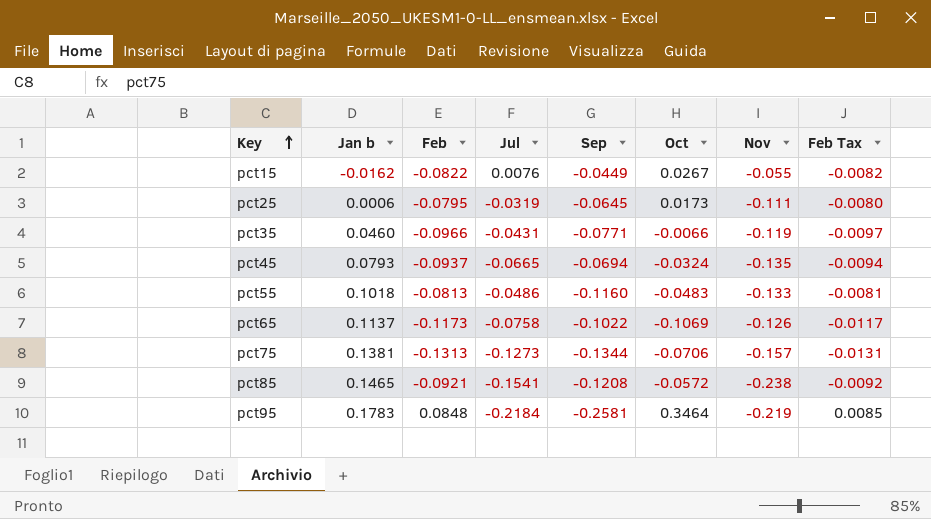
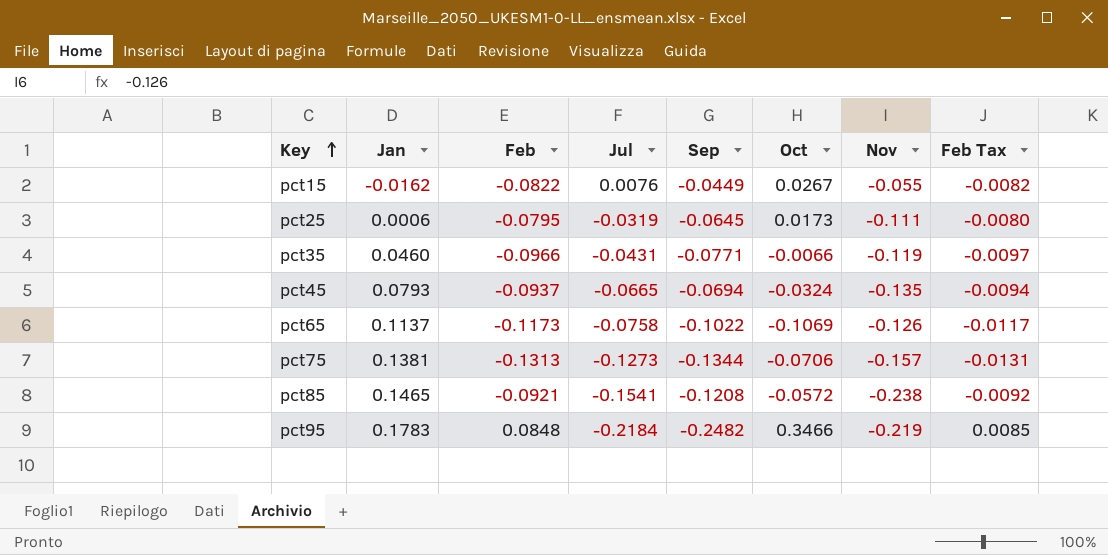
column name: Jan b -> Jan
row pct55: 0.1018 | -0.0813 | -0.0486 | -0.1160 | -0.0483 | -0.133 | -0.0081 -> none
pct95 | Sep: -0.2581 -> -0.2482
pct95 | Oct: 0.3464 -> 0.3466

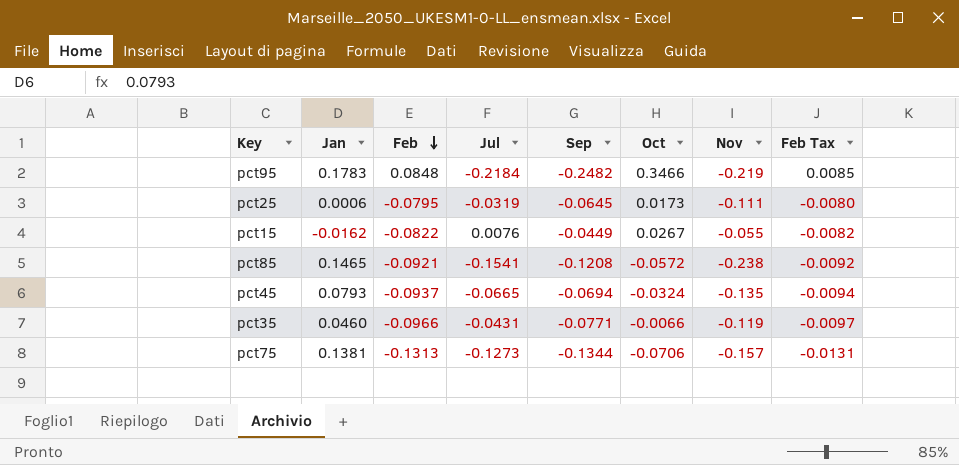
row order: Key ascending -> Feb descending
row pct65: 0.1137 | -0.1173 | -0.0758 | -0.1022 | -0.1069 | -0.126 | -0.0117 -> none

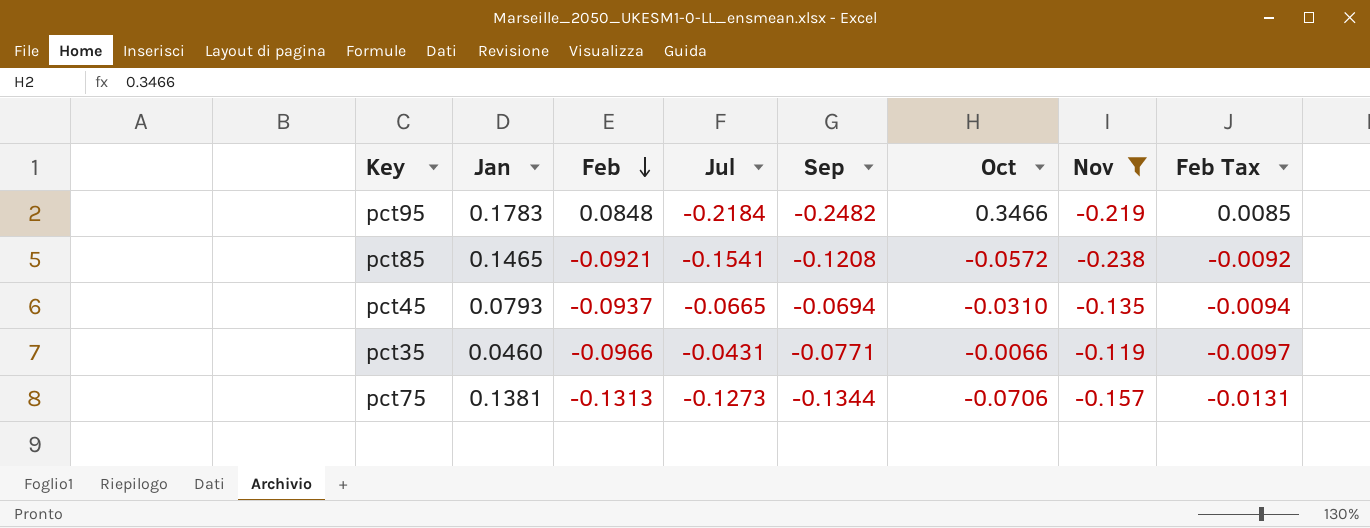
filter: none -> Nov <= -0.119
pct45 | Oct: -0.0324 -> -0.0310

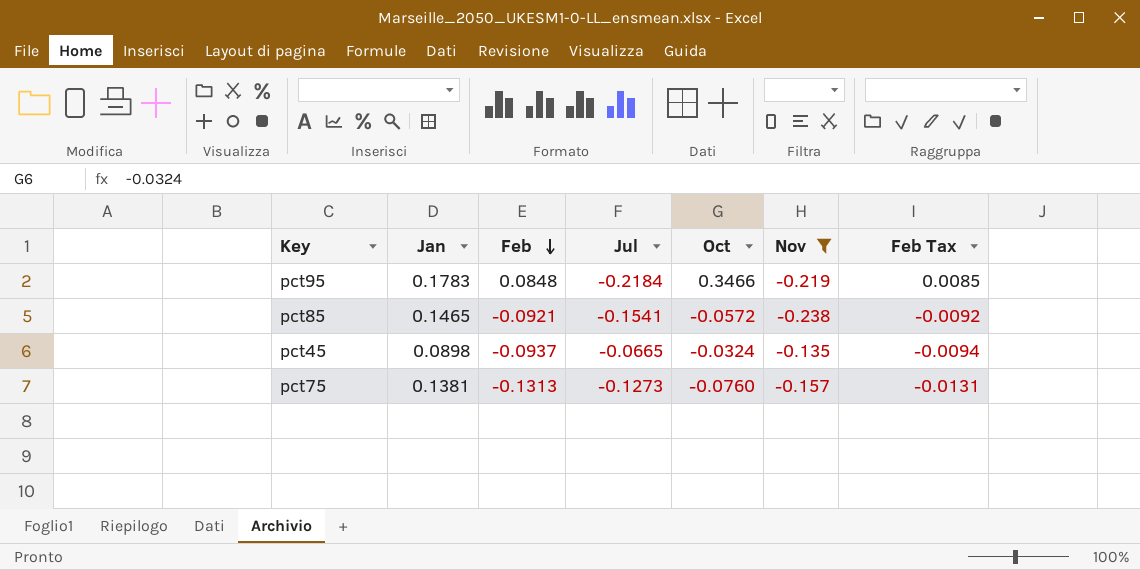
column Sep | position: 5 -> none
row pct35: 0.0460 | -0.0966 | -0.0431 | -0.0771 | -0.0066 | -0.119 | -0.0097 -> none
pct45 | Jan: 0.0793 -> 0.0898
pct45 | Oct: -0.0310 -> -0.0324
pct75 | Oct: -0.0706 -> -0.0760

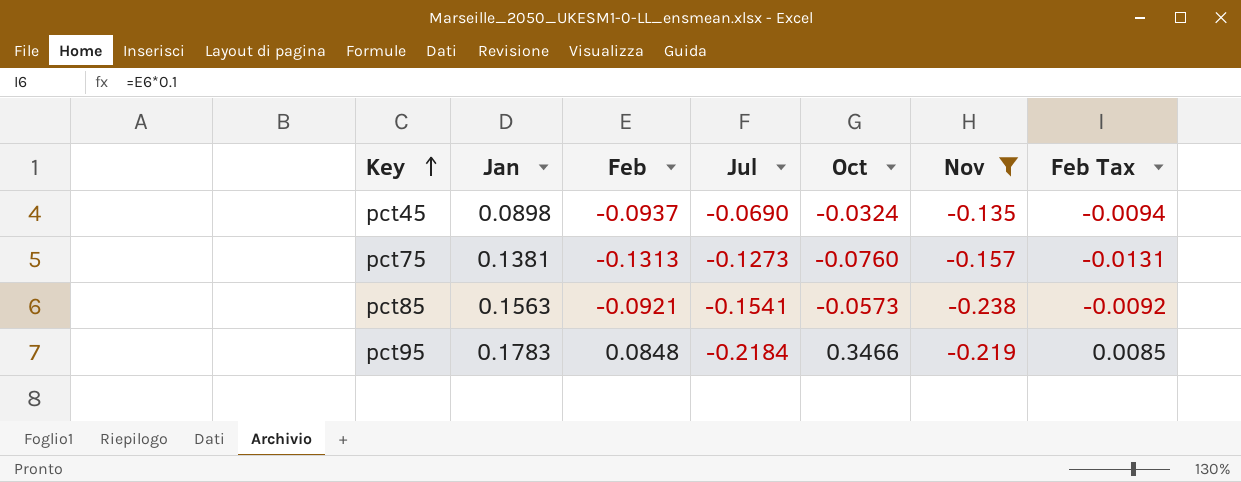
row order: Feb descending -> Key ascending
pct45 | Jul: -0.0665 -> -0.0690
pct85 | Jan: 0.1465 -> 0.1563
pct85 | Oct: -0.0572 -> -0.0573

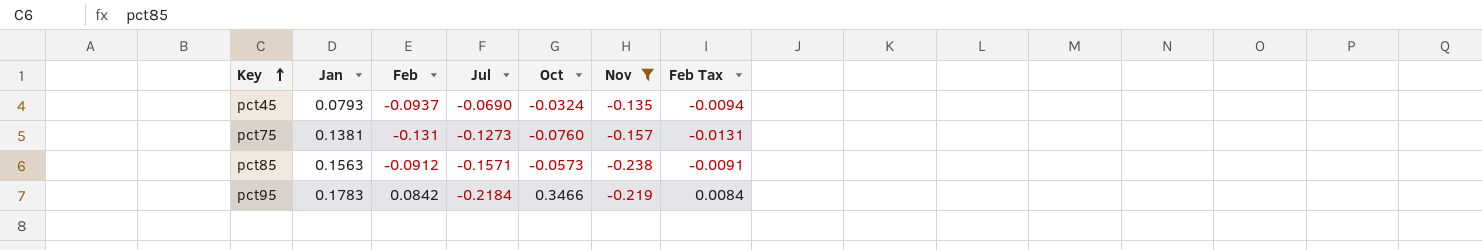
pct45 | Jan: 0.0898 -> 0.0793
pct75 | Feb: -0.1313 -> -0.131
pct85 | Feb: -0.0921 -> -0.0912
pct85 | Jul: -0.1541 -> -0.1571
pct85 | Feb Tax: -0.0092 -> -0.0091
pct95 | Feb: 0.0848 -> 0.0842
pct95 | Feb Tax: 0.0085 -> 0.0084

